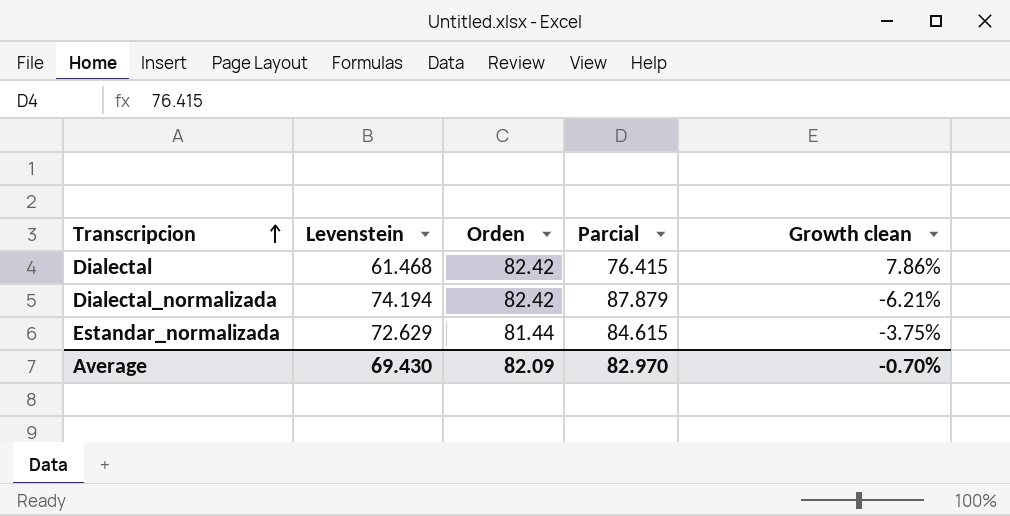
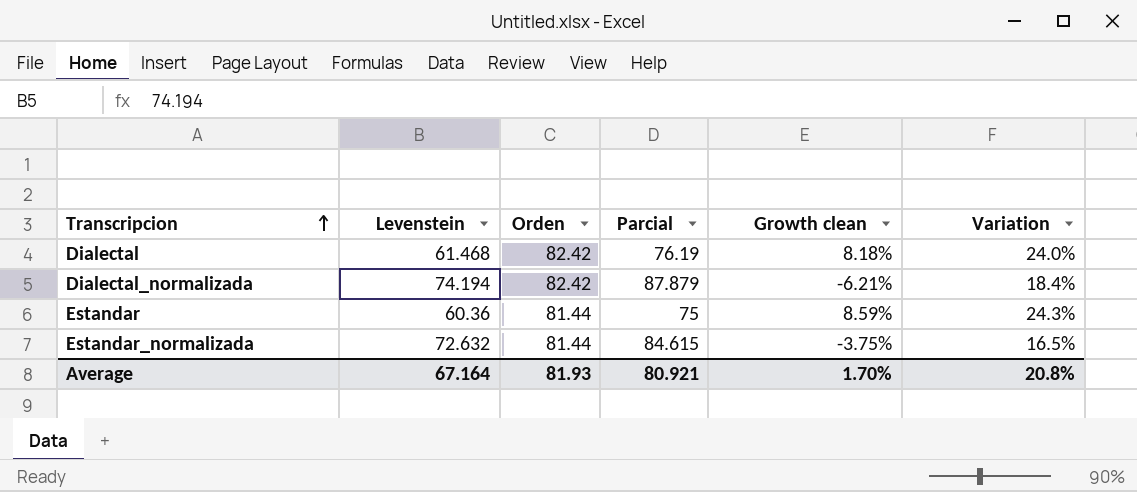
column Variation | formula: none -> ([Parcial] - [Levenstein]) / [Levenstein]
Dialectal | Parcial: 76.415 -> 76.19
Dialectal | Growth clean: 7.86% -> 8.18%
row Estandar: none -> 60.36 | 81.44 | 75 | 8.59% | 24.3%
Estandar_normalizada | Levenstein: 72.629 -> 72.632
Average | Levenstein: 69.430 -> 67.164
Average | Orden: 82.09 -> 81.93
Average | Parcial: 82.970 -> 80.921
Average | Growth clean: -0.70% -> 1.70%

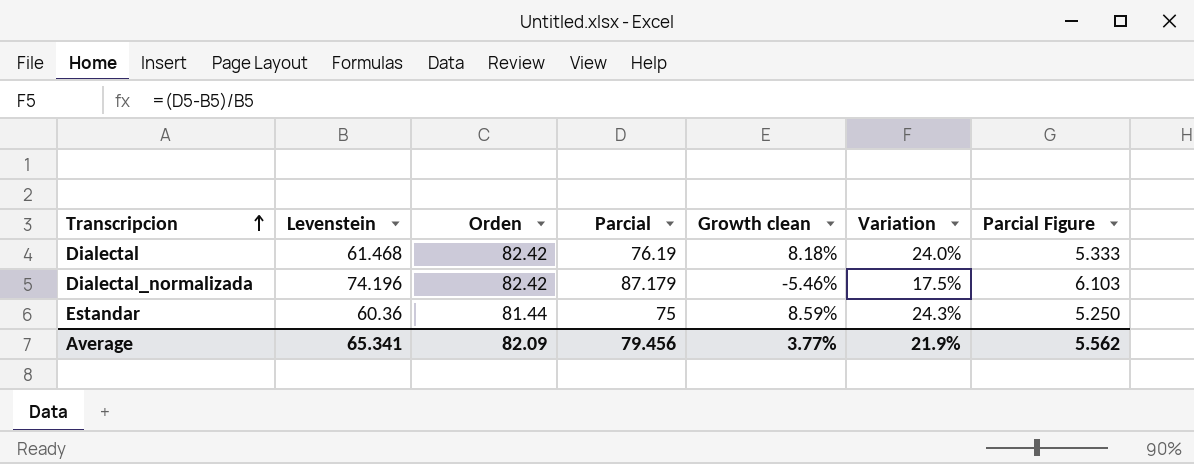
column Parcial Figure | formula: none -> [Parcial] * 0.07
row Estandar_normalizada: 72.632 | 81.44 | 84.615 | -3.75% | 16.5% -> none
Dialectal_normalizada | Levenstein: 74.194 -> 74.196
Dialectal_normalizada | Parcial: 87.879 -> 87.179
Dialectal_normalizada | Growth clean: -6.21% -> -5.46%
Dialectal_normalizada | Variation: 18.4% -> 17.5%
Average | Levenstein: 67.164 -> 65.341
Average | Orden: 81.93 -> 82.09
Average | Parcial: 80.921 -> 79.456
Average | Growth clean: 1.70% -> 3.77%
Average | Variation: 20.8% -> 21.9%

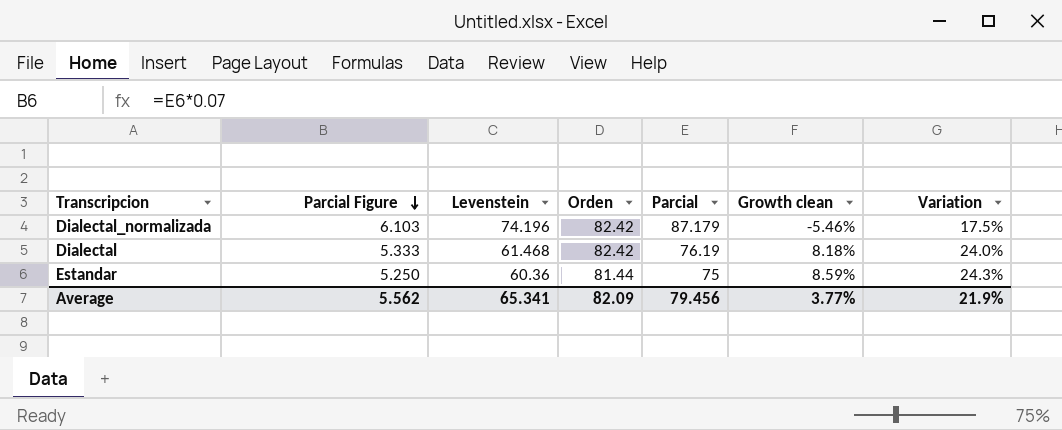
row order: Transcripcion ascending -> Parcial Figure descending
column Parcial Figure | position: 7 -> 2

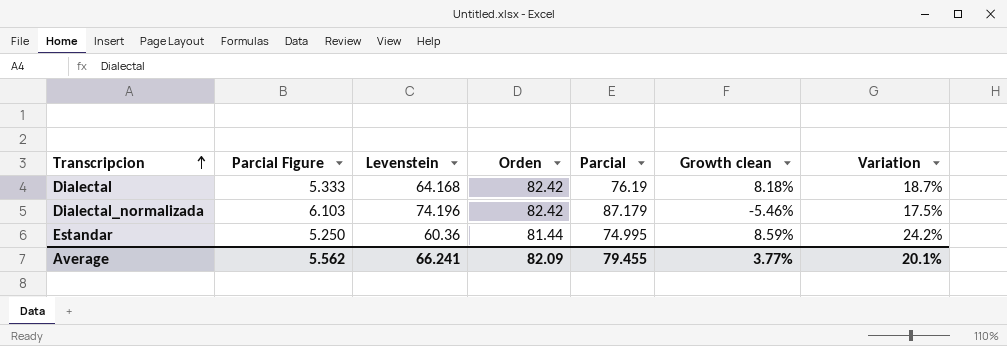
row order: Parcial Figure descending -> Transcripcion ascending
Dialectal | Levenstein: 61.468 -> 64.168
Dialectal | Variation: 24.0% -> 18.7%
Estandar | Parcial: 75 -> 74.995
Estandar | Variation: 24.3% -> 24.2%
Average | Levenstein: 65.341 -> 66.241
Average | Parcial: 79.456 -> 79.455
Average | Variation: 21.9% -> 20.1%

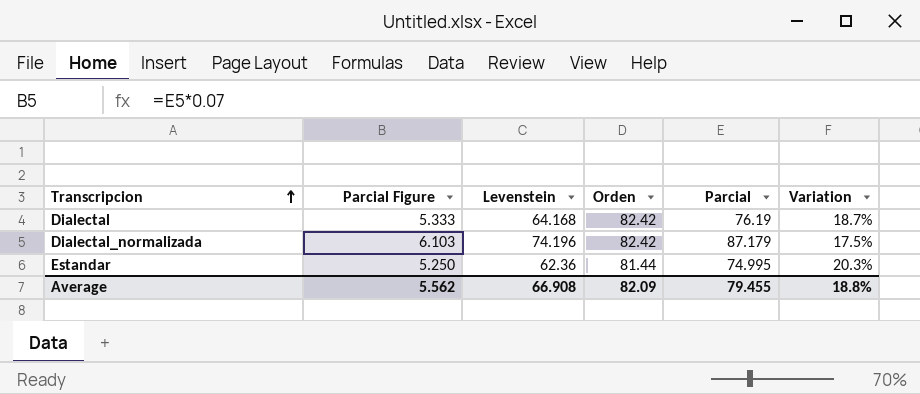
column Growth clean | formula: ([Orden] - [Parcial]) / [Parcial] -> none
Estandar | Levenstein: 60.36 -> 62.36
Estandar | Variation: 24.2% -> 20.3%
Average | Levenstein: 66.241 -> 66.908
Average | Variation: 20.1% -> 18.8%

